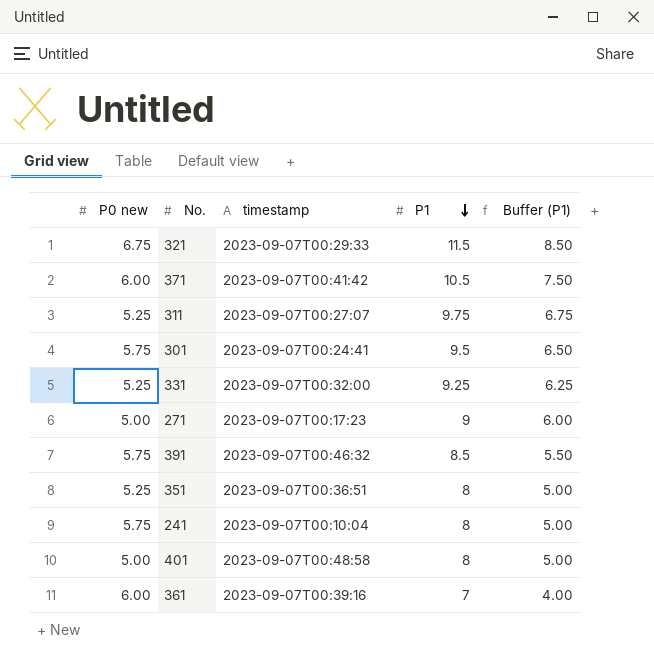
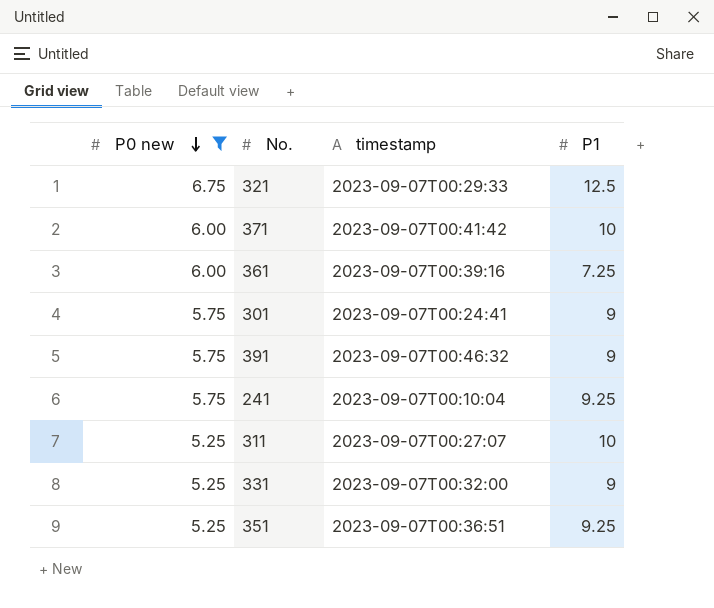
filter: none -> P0 new != 5.00
row order: P1 descending -> P0 new descending
column Buffer (P1) | formula: [P1] - 3 -> none
321 | P1: 11.5 -> 12.5
371 | P1: 10.5 -> 10
361 | P1: 7 -> 7.25
301 | P1: 9.5 -> 9
391 | P1: 8.5 -> 9
241 | P1: 8 -> 9.25
311 | P1: 9.75 -> 10
331 | P1: 9.25 -> 9
351 | P1: 8 -> 9.25

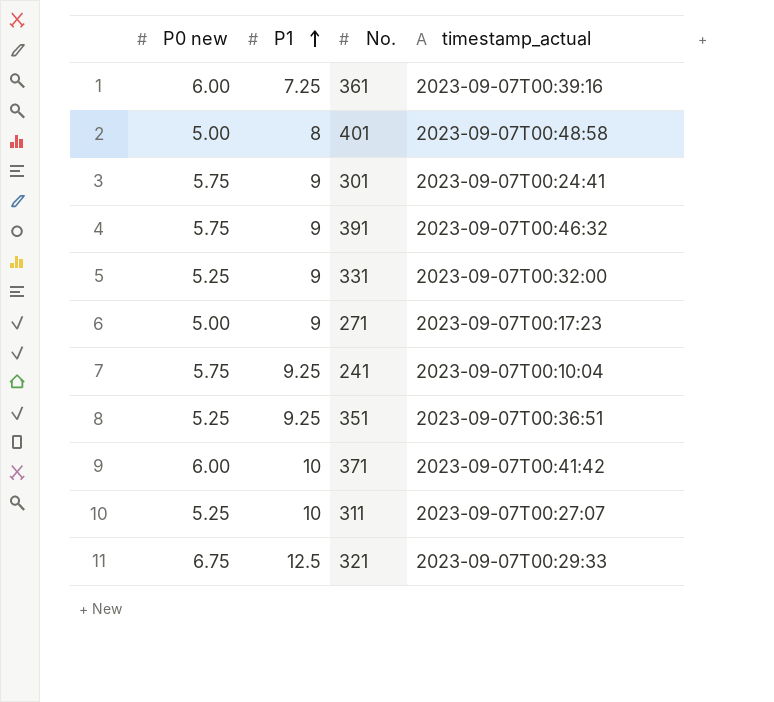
filter: P0 new != 5.00 -> none
row order: P0 new descending -> P1 ascending
column P1 | position: 4 -> 2
column name: timestamp -> timestamp_actual

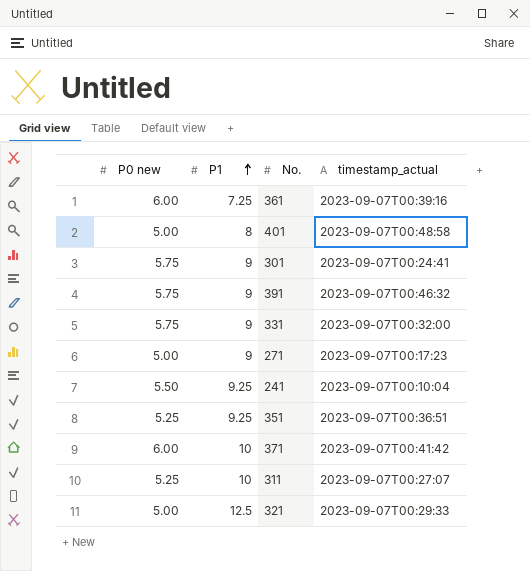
331 | P0 new: 5.25 -> 5.75
241 | P0 new: 5.75 -> 5.50
321 | P0 new: 6.75 -> 5.00

